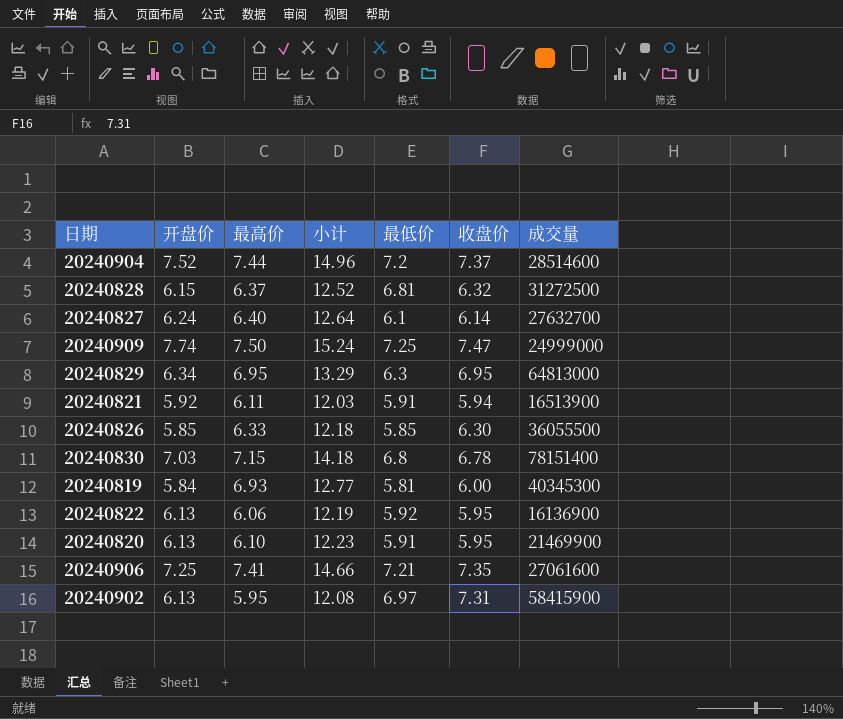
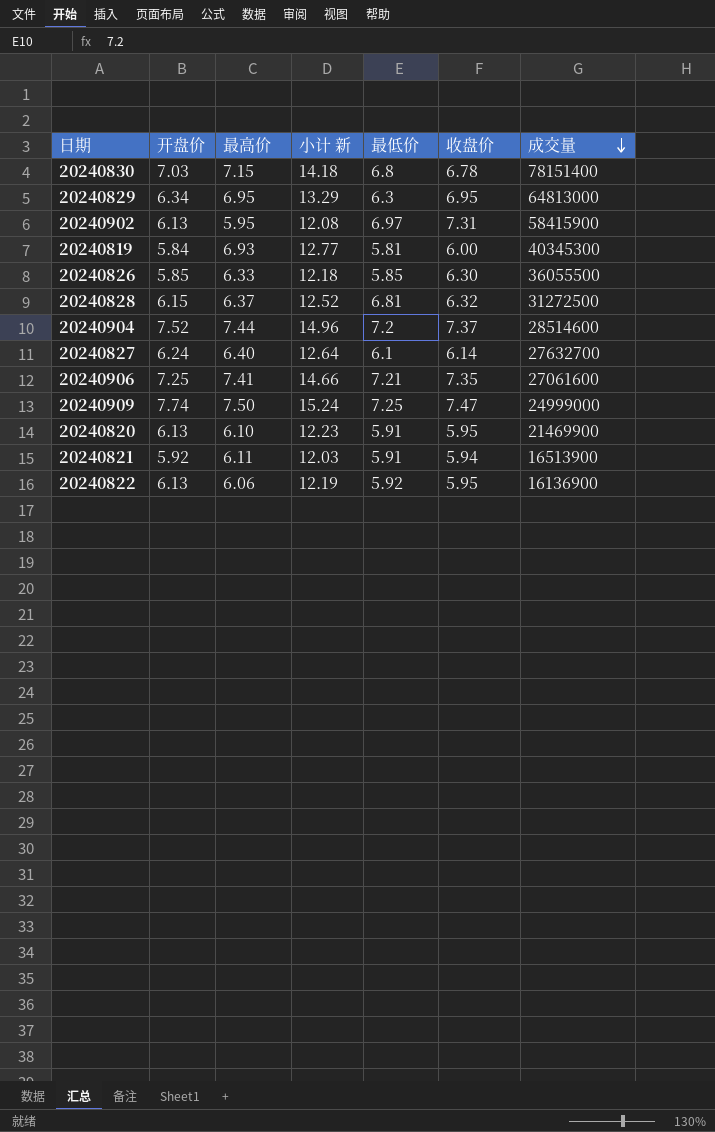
row order: none -> 成交量 descending
column name: 小计 -> 小计 新

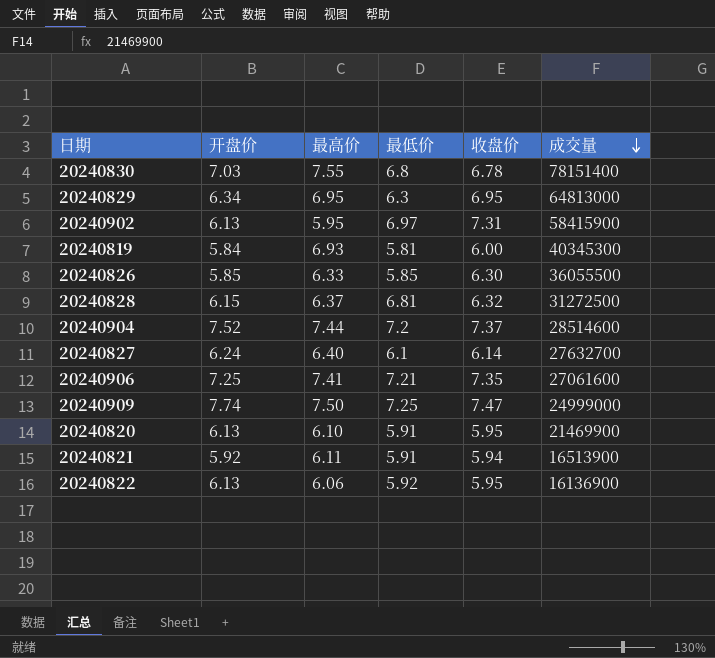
column 小计 新 | formula: [开盘价] + [最高价] -> none
20240830 | 最高价: 7.15 -> 7.55

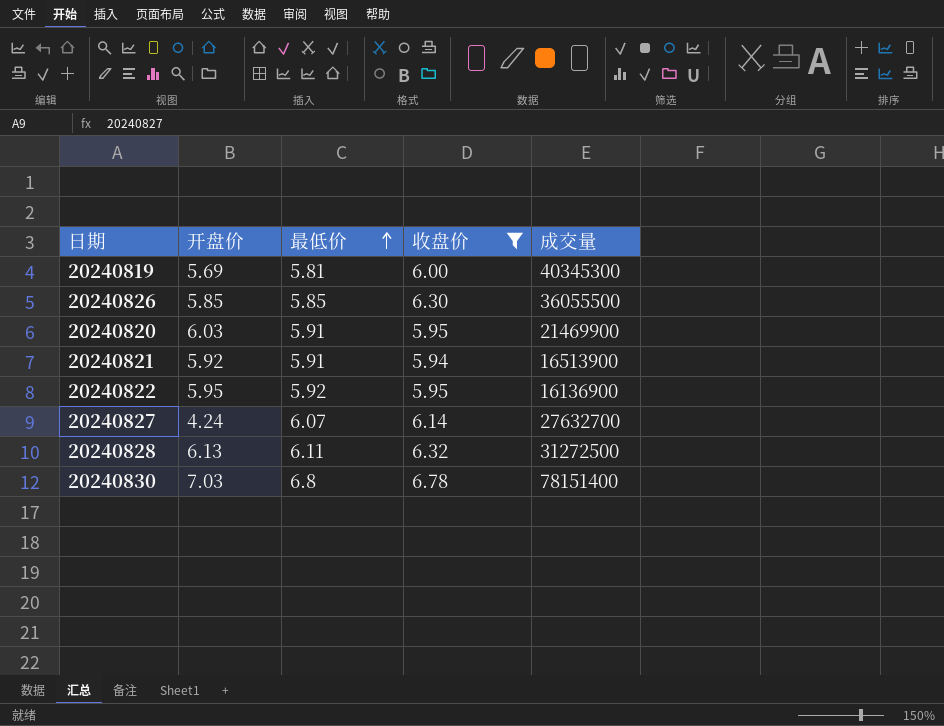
filter: none -> 收盘价 <= 6.78
row order: 成交量 descending -> 最低价 ascending
column 最高价 | position: 3 -> none
20240819 | 开盘价: 5.84 -> 5.69
20240820 | 开盘价: 6.13 -> 6.03
20240822 | 开盘价: 6.13 -> 5.95
20240827 | 开盘价: 6.24 -> 4.24
20240827 | 最低价: 6.1 -> 6.07
20240828 | 开盘价: 6.15 -> 6.13
20240828 | 最低价: 6.81 -> 6.11

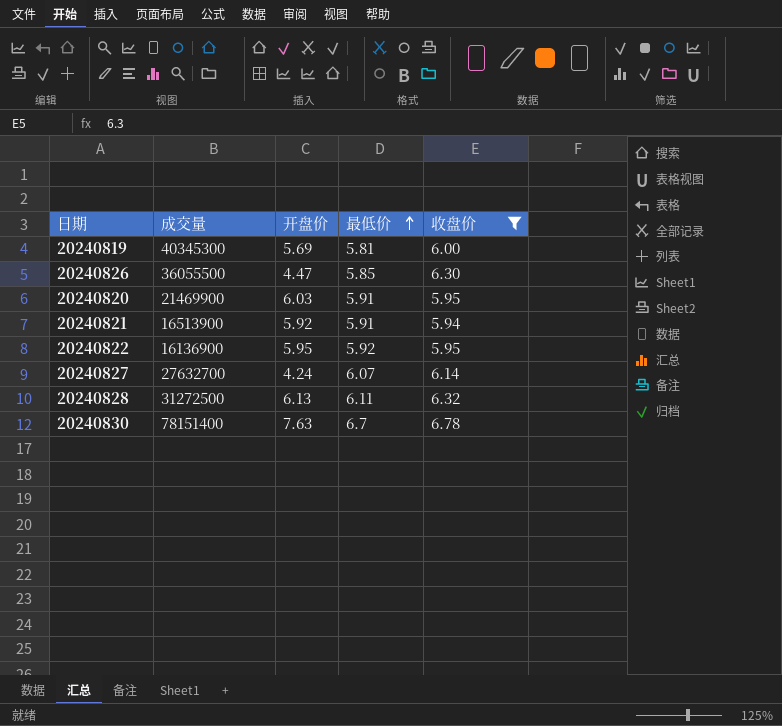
column 成交量 | position: 5 -> 2
20240826 | 开盘价: 5.85 -> 4.47
20240830 | 开盘价: 7.03 -> 7.63
20240830 | 最低价: 6.8 -> 6.7

